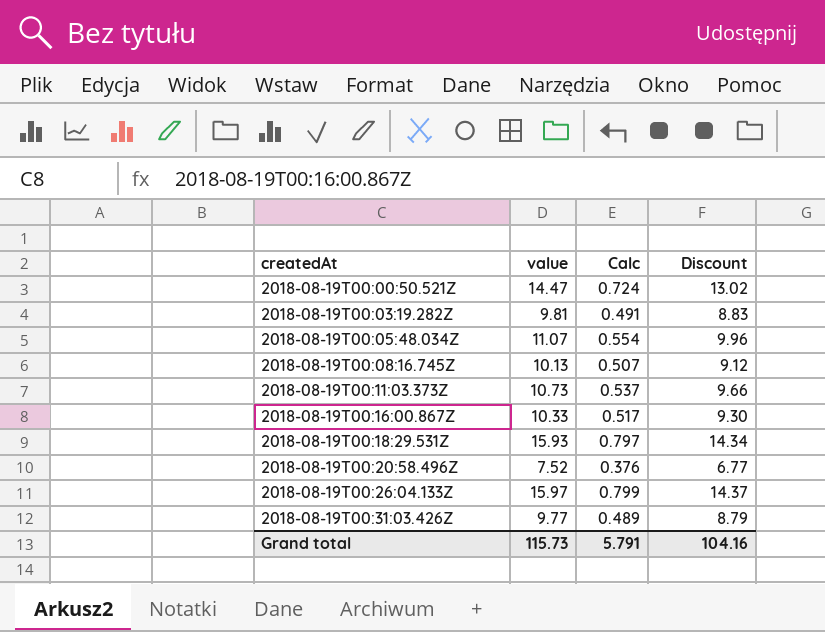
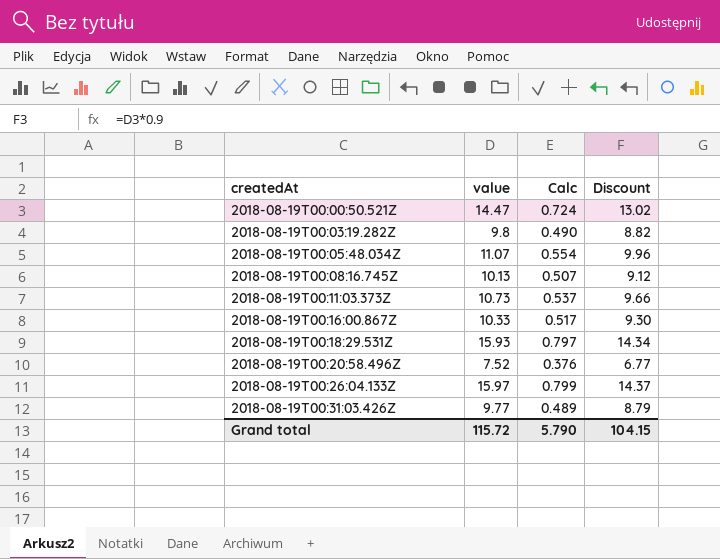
2018-08-19T00:03:19.282Z | value: 9.81 -> 9.8
2018-08-19T00:03:19.282Z | Calc: 0.491 -> 0.490
2018-08-19T00:03:19.282Z | Discount: 8.83 -> 8.82
Grand total | value: 115.73 -> 115.72
Grand total | Calc: 5.791 -> 5.790
Grand total | Discount: 104.16 -> 104.15

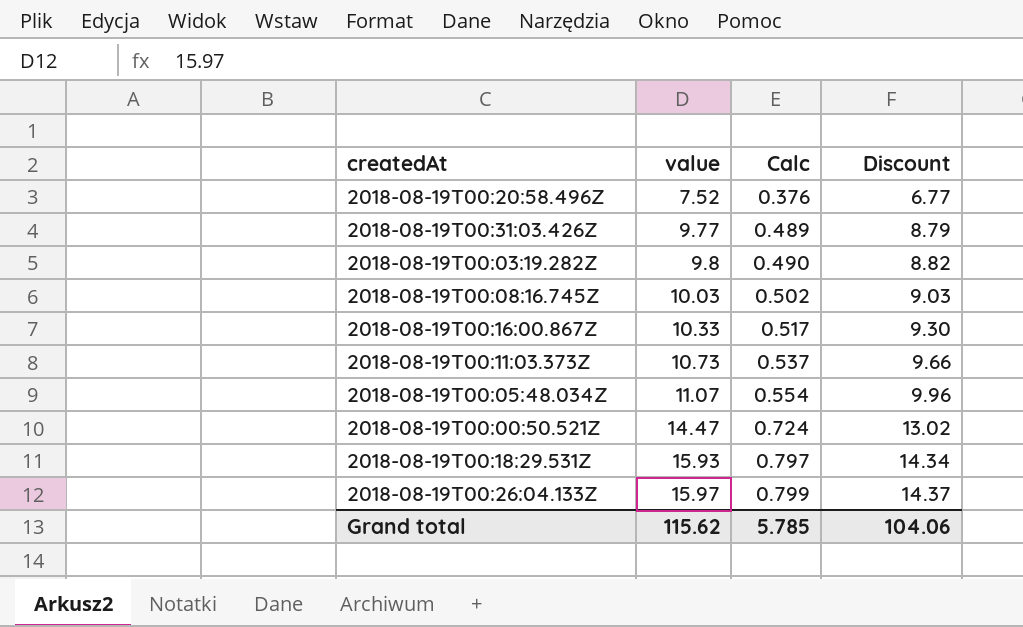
row order: createdAt ascending -> value ascending
2018-08-19T00:08:16.745Z | value: 10.13 -> 10.03
2018-08-19T00:08:16.745Z | Calc: 0.507 -> 0.502
2018-08-19T00:08:16.745Z | Discount: 9.12 -> 9.03
Grand total | value: 115.72 -> 115.62
Grand total | Calc: 5.790 -> 5.785
Grand total | Discount: 104.15 -> 104.06

